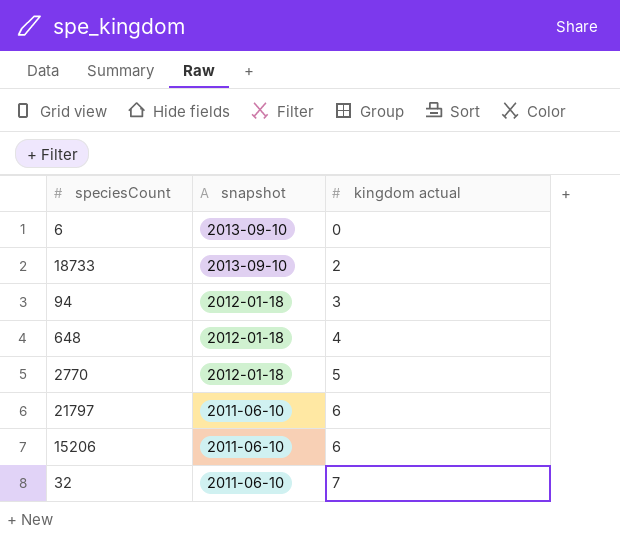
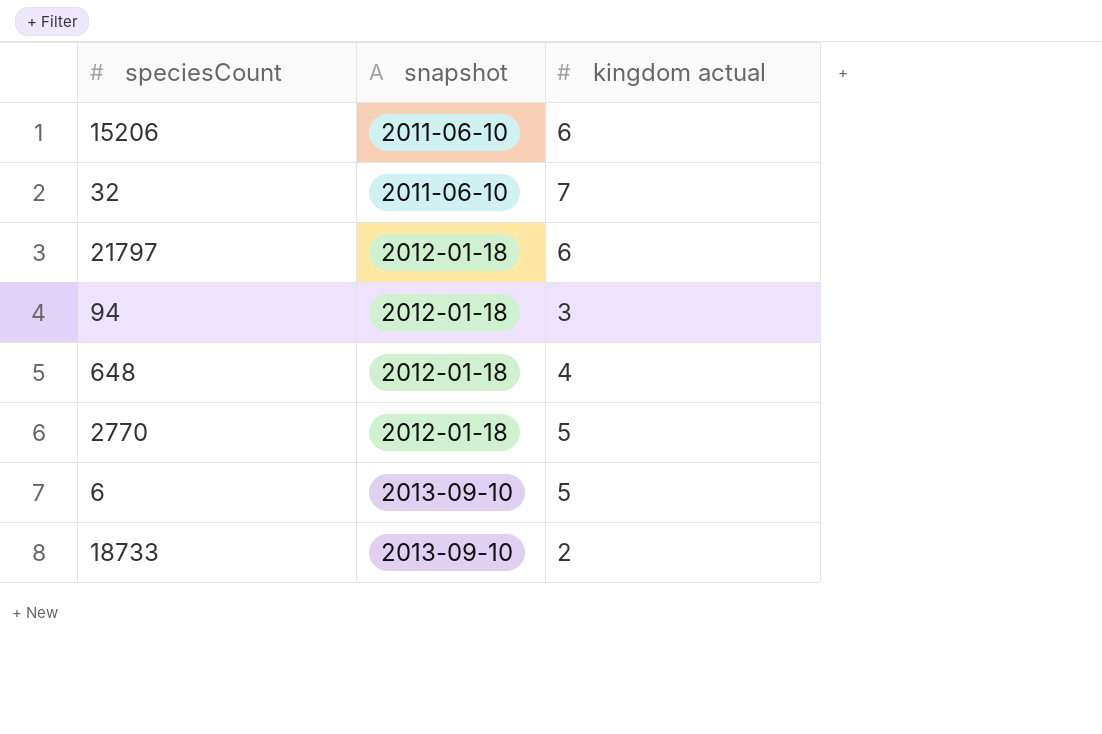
row order: snapshot descending -> snapshot ascending
21797 | snapshot: 2011-06-10 -> 2012-01-18
6 | kingdom actual: 0 -> 5

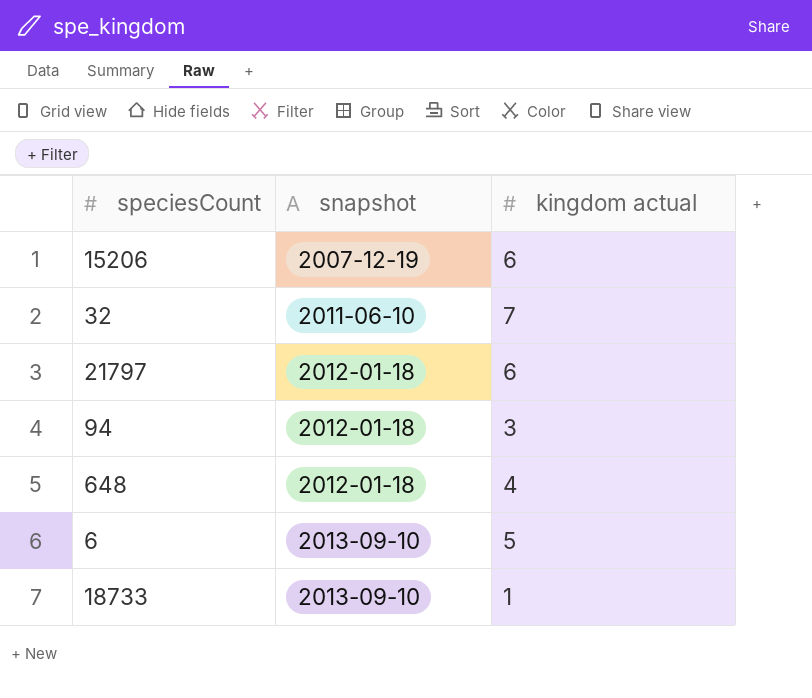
row 2770: 2012-01-18 | 5 -> none
15206 | snapshot: 2011-06-10 -> 2007-12-19
18733 | kingdom actual: 2 -> 1

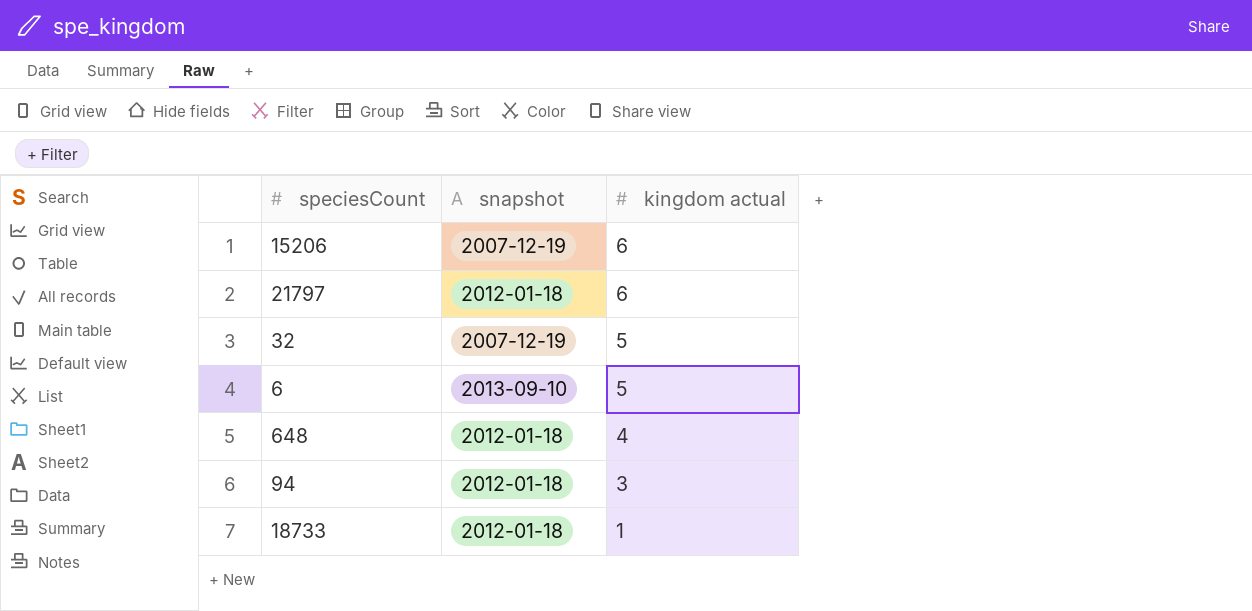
row order: snapshot ascending -> kingdom actual descending
32 | snapshot: 2011-06-10 -> 2007-12-19
32 | kingdom actual: 7 -> 5
18733 | snapshot: 2013-09-10 -> 2012-01-18

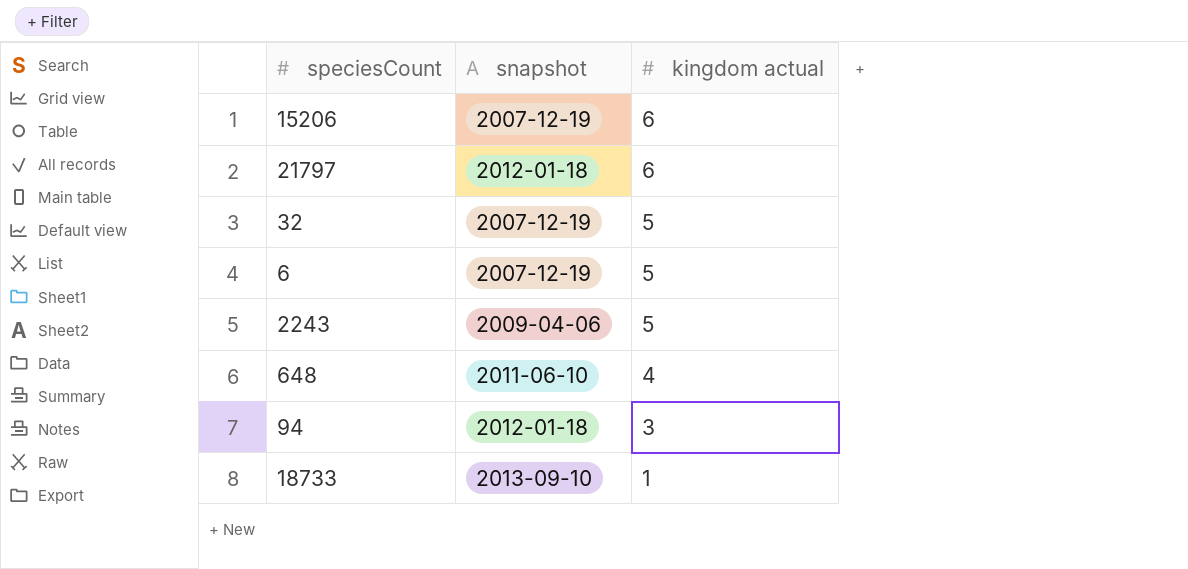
6 | snapshot: 2013-09-10 -> 2007-12-19
row 2243: none -> 2009-04-06 | 5
648 | snapshot: 2012-01-18 -> 2011-06-10
18733 | snapshot: 2012-01-18 -> 2013-09-10

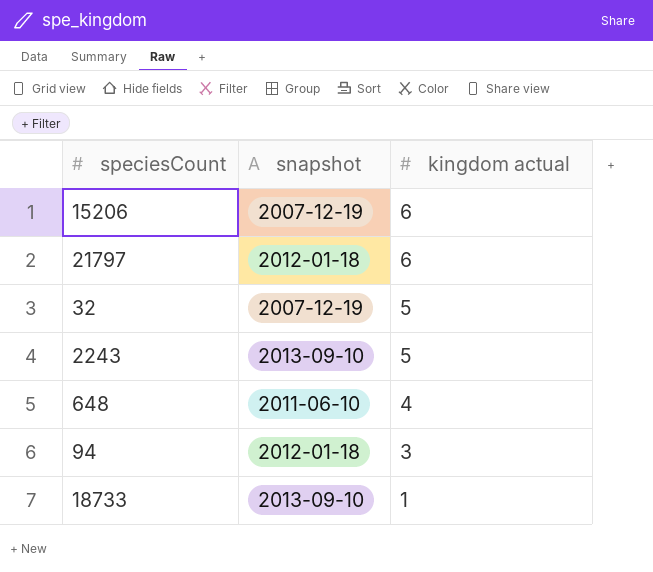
row 6: 2007-12-19 | 5 -> none
2243 | snapshot: 2009-04-06 -> 2013-09-10

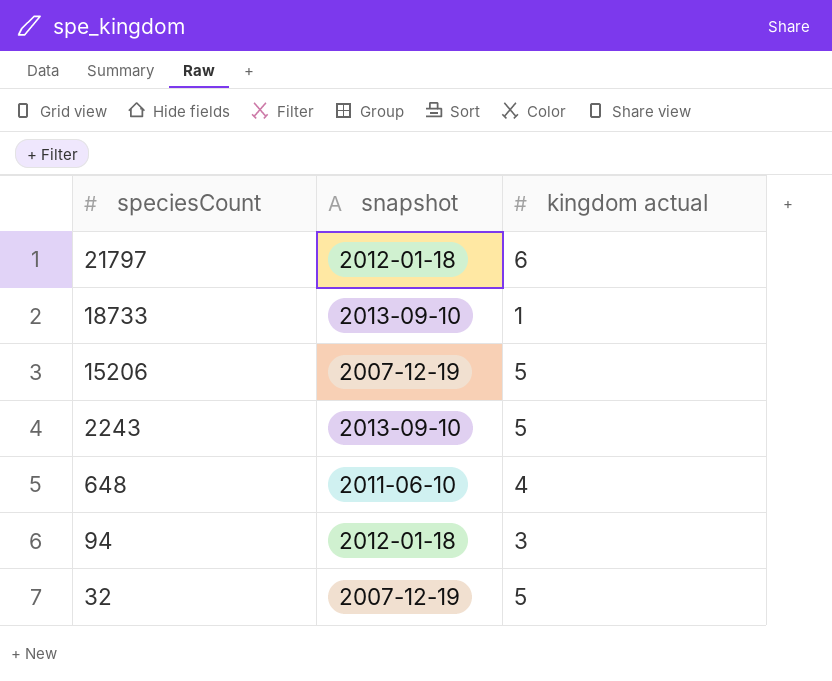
row order: kingdom actual descending -> speciesCount descending
15206 | kingdom actual: 6 -> 5

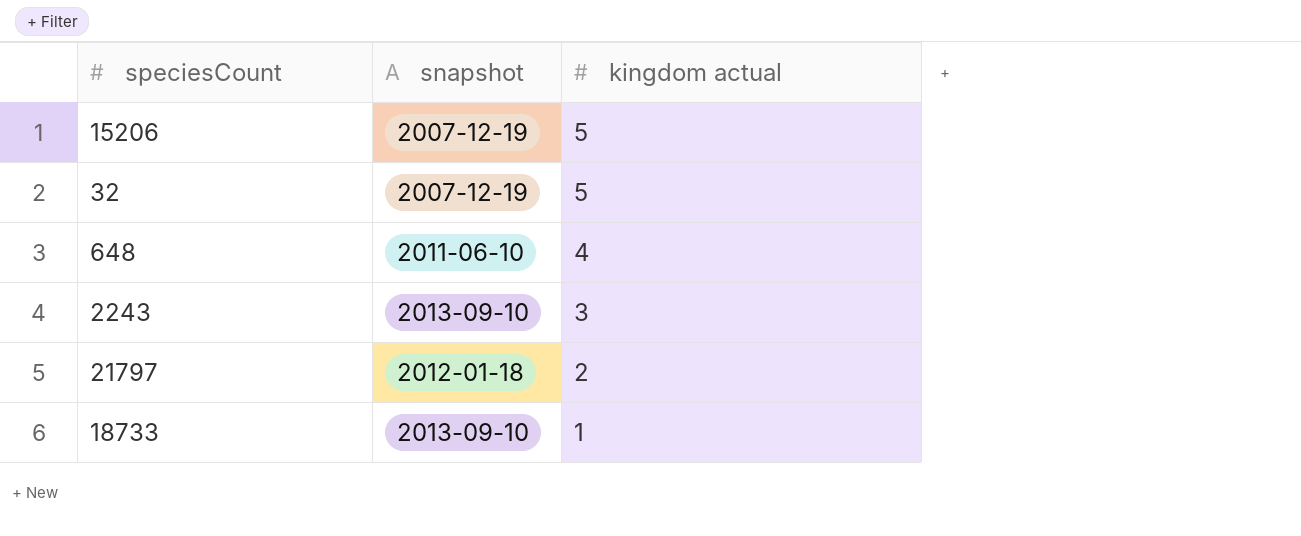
row order: speciesCount descending -> kingdom actual descending
row 94: 2012-01-18 | 3 -> none
2243 | kingdom actual: 5 -> 3
21797 | kingdom actual: 6 -> 2

